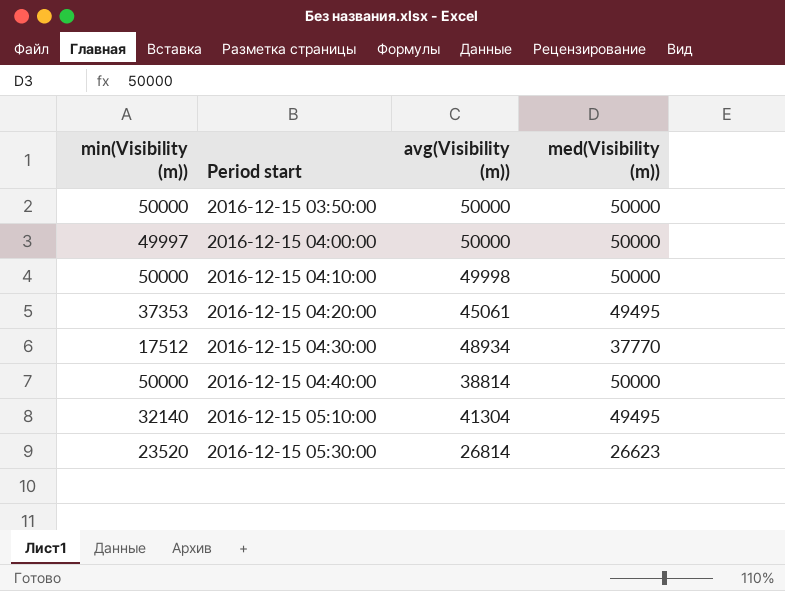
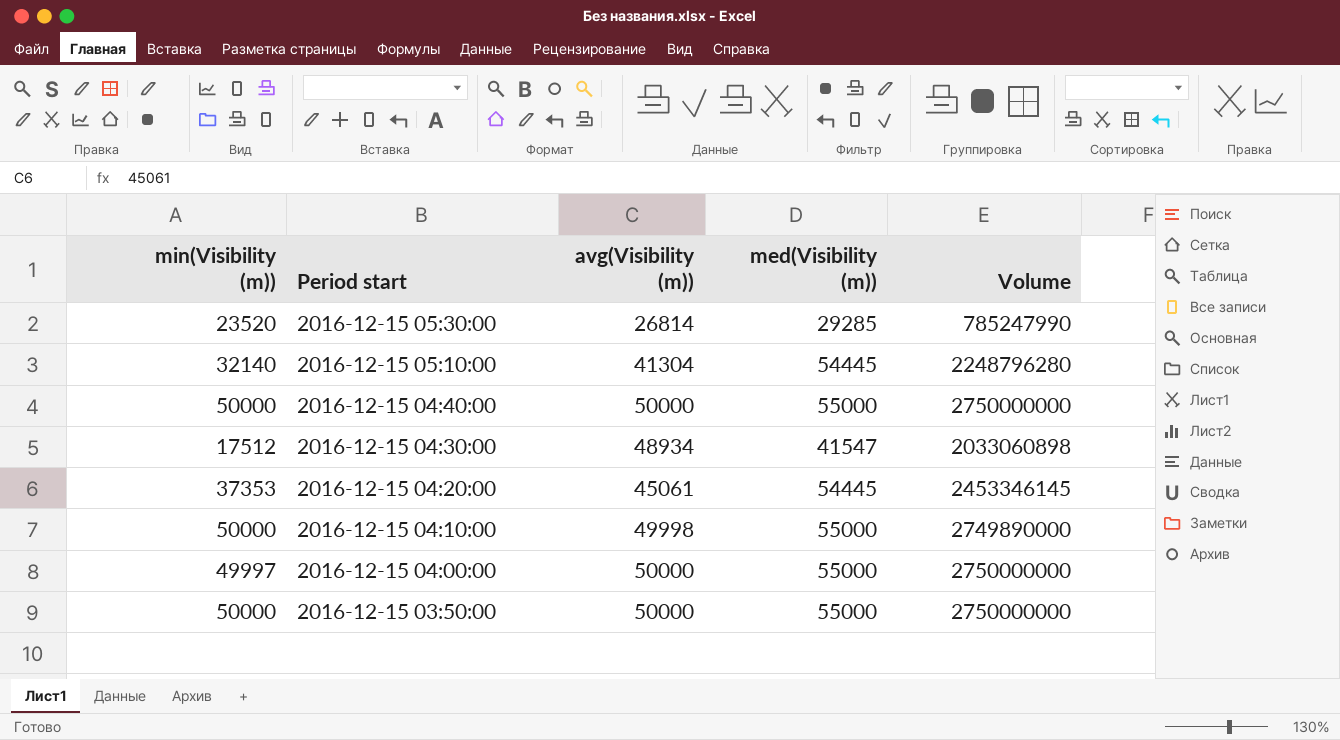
row order: Period start ascending -> Period start descending
column Volume | formula: none -> [avg(Visibility (m))] * [med(Visibility (m))]
2016-12-15 05:30:00 | med(Visibility (m)): 26623 -> 29285
2016-12-15 05:10:00 | med(Visibility (m)): 49495 -> 54445
2016-12-15 04:40:00 | avg(Visibility (m)): 38814 -> 50000
2016-12-15 04:40:00 | med(Visibility (m)): 50000 -> 55000
2016-12-15 04:30:00 | med(Visibility (m)): 37770 -> 41547
2016-12-15 04:20:00 | med(Visibility (m)): 49495 -> 54445
2016-12-15 04:10:00 | med(Visibility (m)): 50000 -> 55000
2016-12-15 04:00:00 | med(Visibility (m)): 50000 -> 55000
2016-12-15 03:50:00 | med(Visibility (m)): 50000 -> 55000

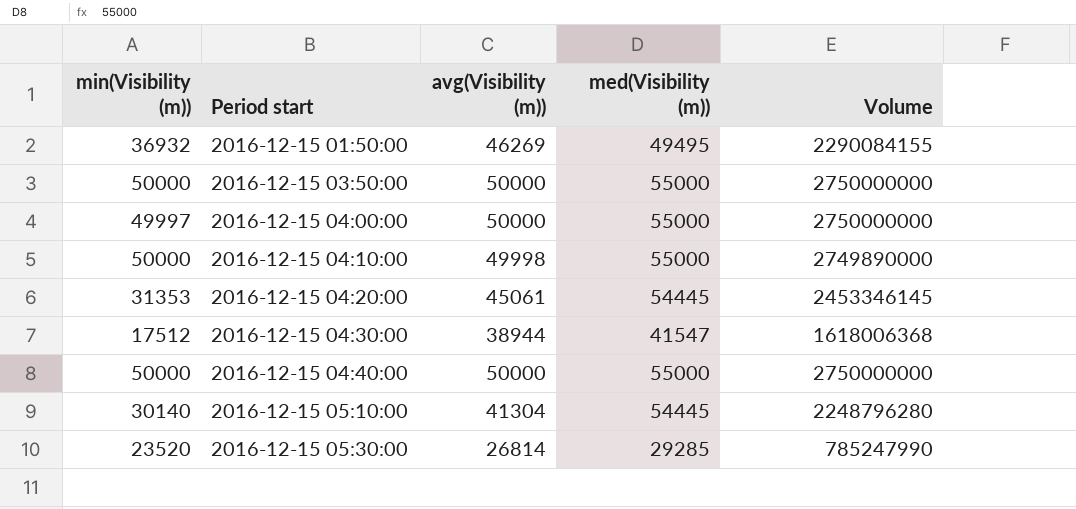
row order: Period start descending -> Period start ascending
row 2016-12-15 01:50:00: none -> 36932 | 46269 | 49495 | 2290084155
2016-12-15 04:20:00 | min(Visibility (m)): 37353 -> 31353
2016-12-15 04:30:00 | avg(Visibility (m)): 48934 -> 38944
2016-12-15 04:30:00 | Volume: 2033060898 -> 1618006368
2016-12-15 05:10:00 | min(Visibility (m)): 32140 -> 30140

